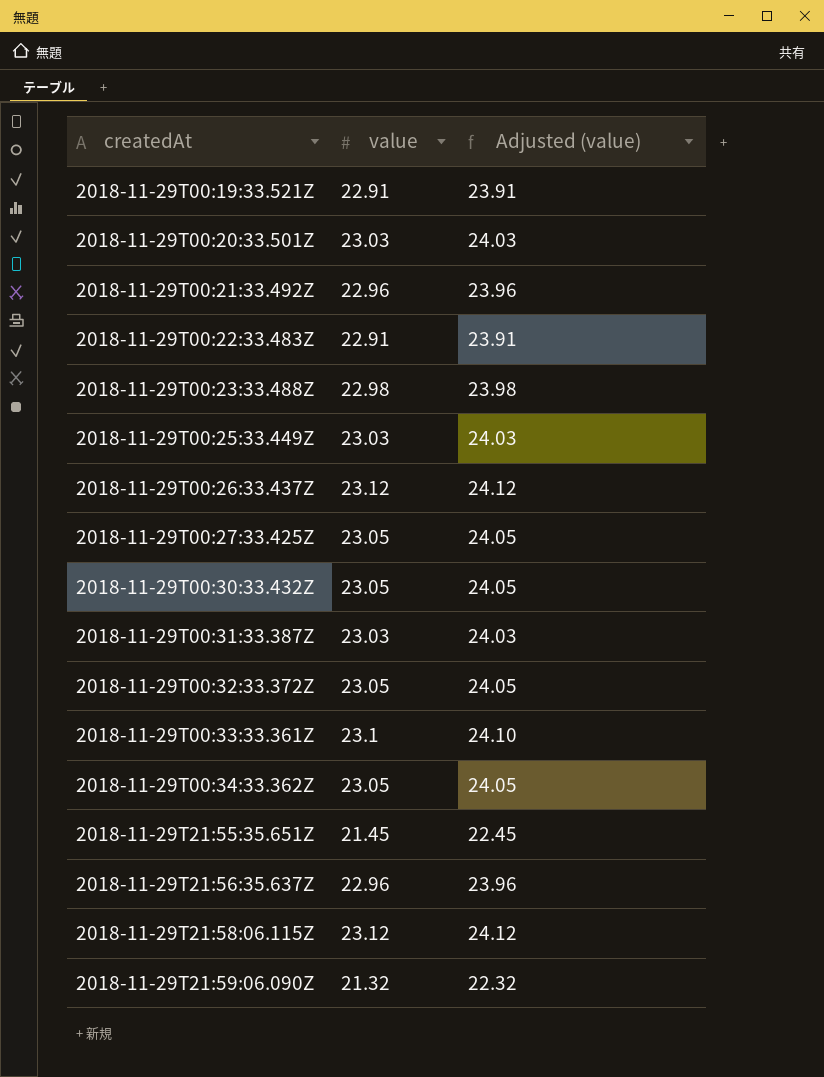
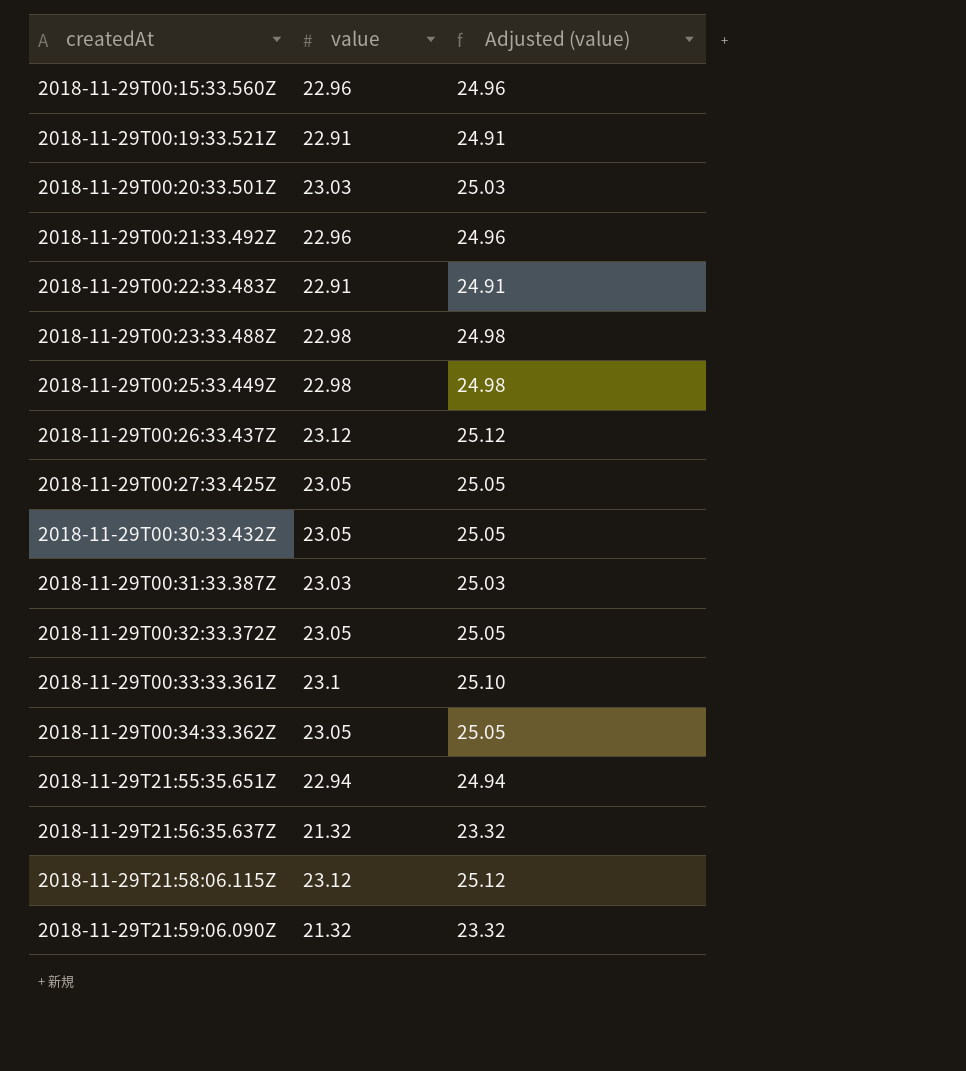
column Adjusted (value) | formula: [value] + 1 -> [value] + 2
row 2018-11-29T00:15:33.560Z: none -> 22.96 | 24.96
2018-11-29T00:25:33.449Z | value: 23.03 -> 22.98
2018-11-29T21:55:35.651Z | value: 21.45 -> 22.94
2018-11-29T21:56:35.637Z | value: 22.96 -> 21.32

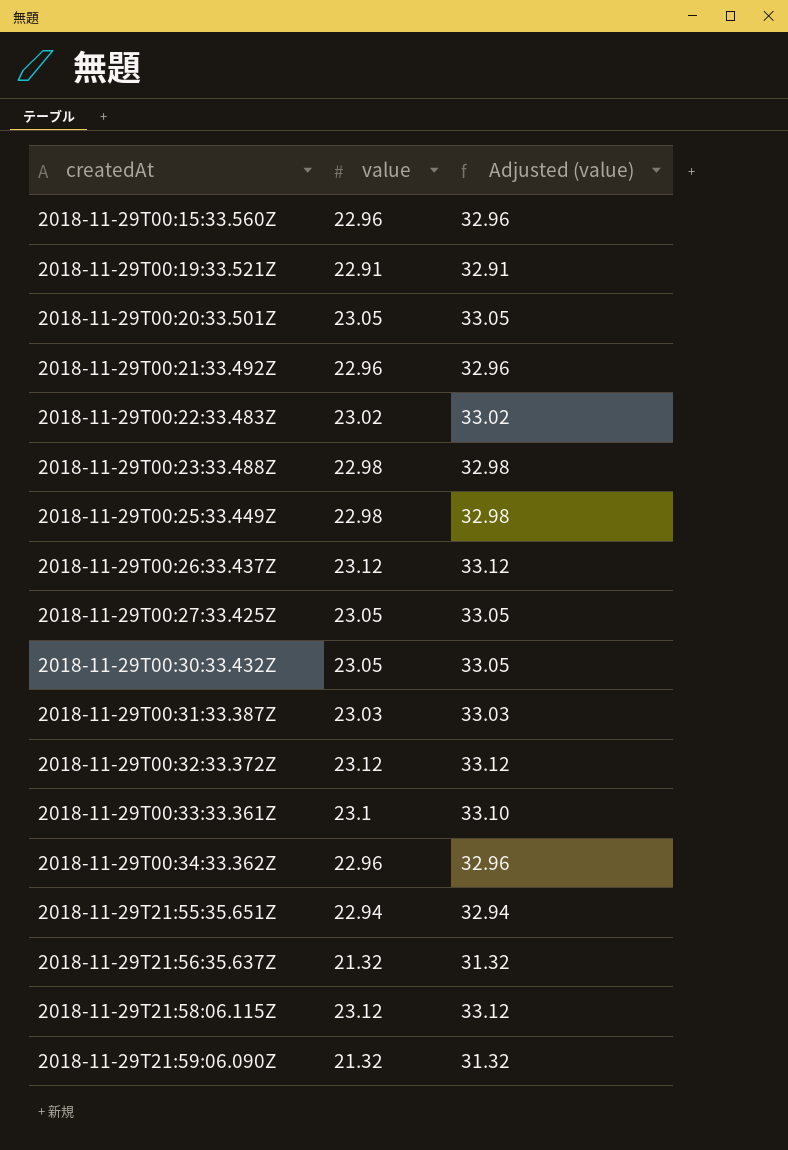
column Adjusted (value) | formula: [value] + 2 -> [value] + 10
2018-11-29T00:20:33.501Z | value: 23.03 -> 23.05
2018-11-29T00:22:33.483Z | value: 22.91 -> 23.02
2018-11-29T00:32:33.372Z | value: 23.05 -> 23.12
2018-11-29T00:34:33.362Z | value: 23.05 -> 22.96

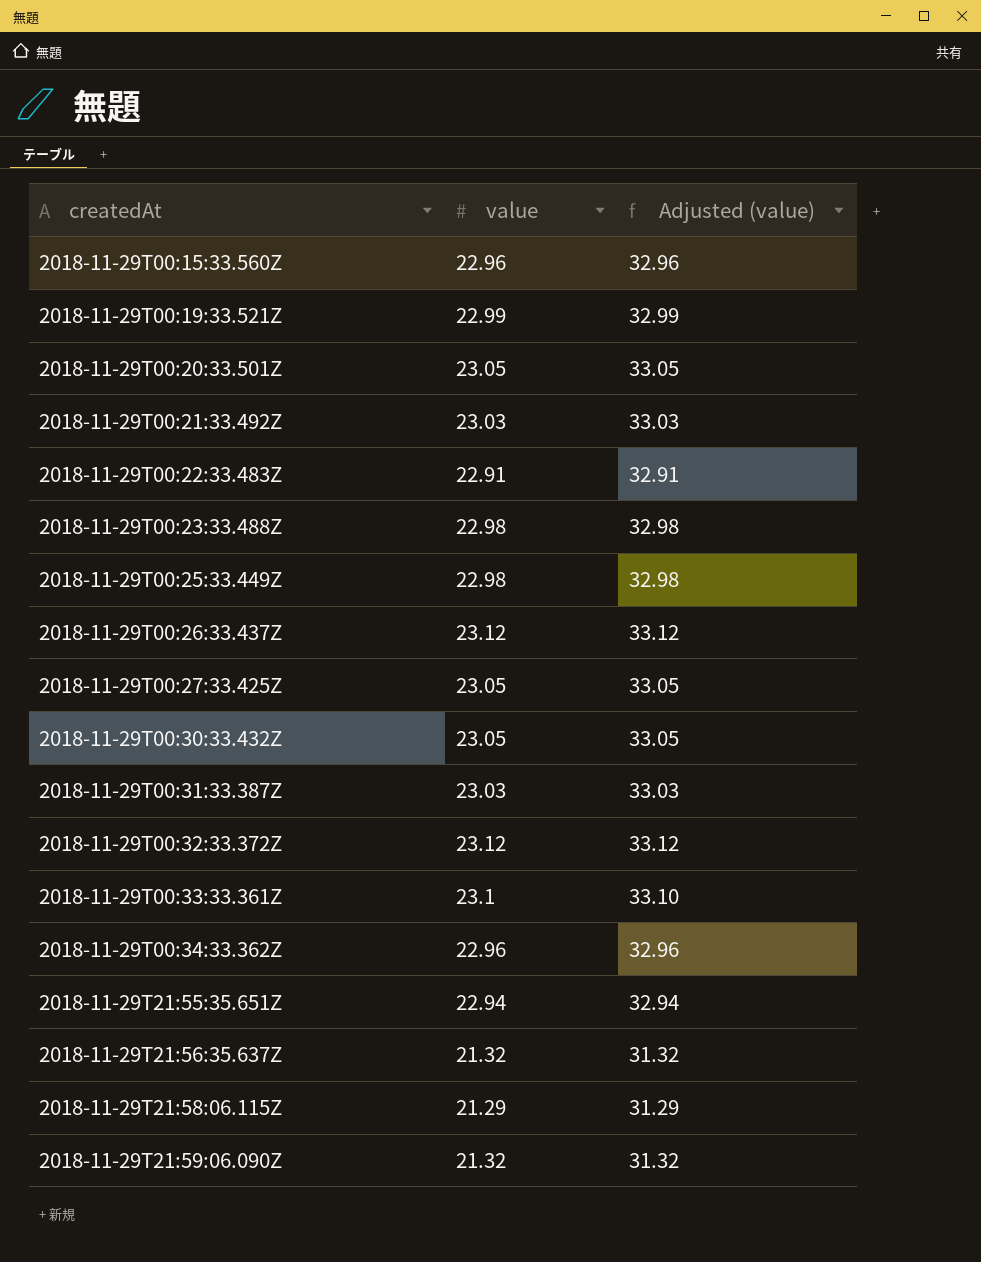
2018-11-29T00:19:33.521Z | value: 22.91 -> 22.99
2018-11-29T00:19:33.521Z | Adjusted (value): 32.91 -> 32.99
2018-11-29T00:21:33.492Z | value: 22.96 -> 23.03
2018-11-29T00:21:33.492Z | Adjusted (value): 32.96 -> 33.03
2018-11-29T00:22:33.483Z | value: 23.02 -> 22.91
2018-11-29T00:22:33.483Z | Adjusted (value): 33.02 -> 32.91
2018-11-29T21:58:06.115Z | value: 23.12 -> 21.29
2018-11-29T21:58:06.115Z | Adjusted (value): 33.12 -> 31.29

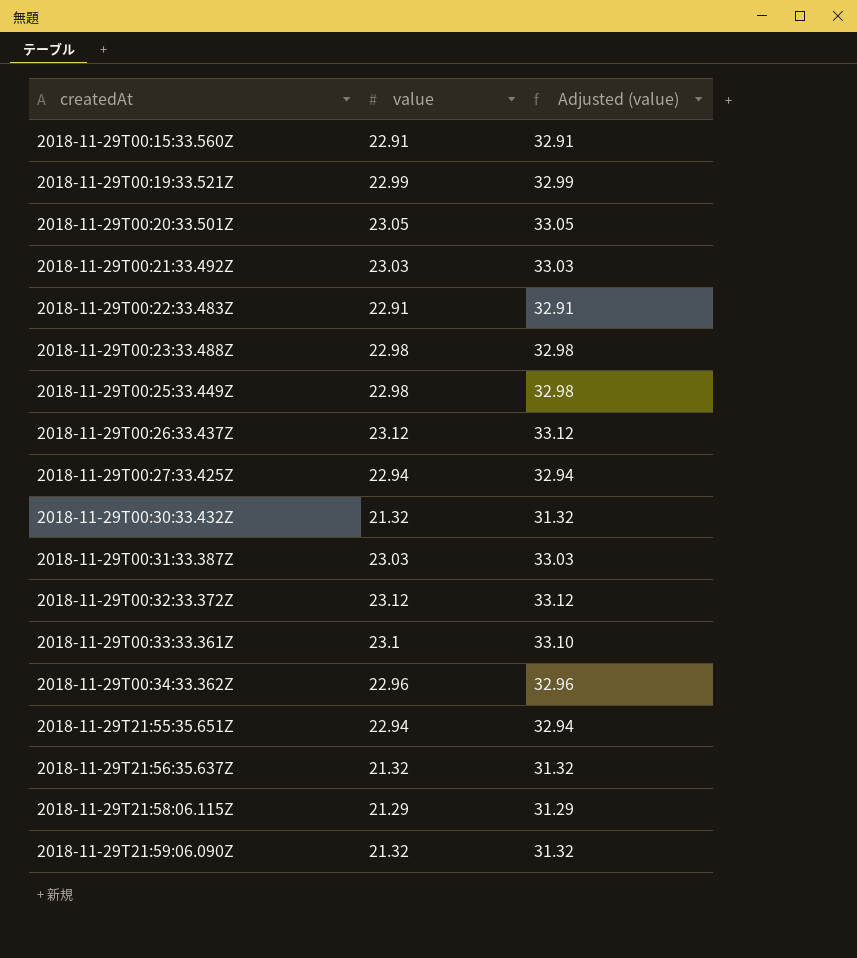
2018-11-29T00:15:33.560Z | value: 22.96 -> 22.91
2018-11-29T00:15:33.560Z | Adjusted (value): 32.96 -> 32.91
2018-11-29T00:27:33.425Z | value: 23.05 -> 22.94
2018-11-29T00:27:33.425Z | Adjusted (value): 33.05 -> 32.94
2018-11-29T00:30:33.432Z | value: 23.05 -> 21.32
2018-11-29T00:30:33.432Z | Adjusted (value): 33.05 -> 31.32

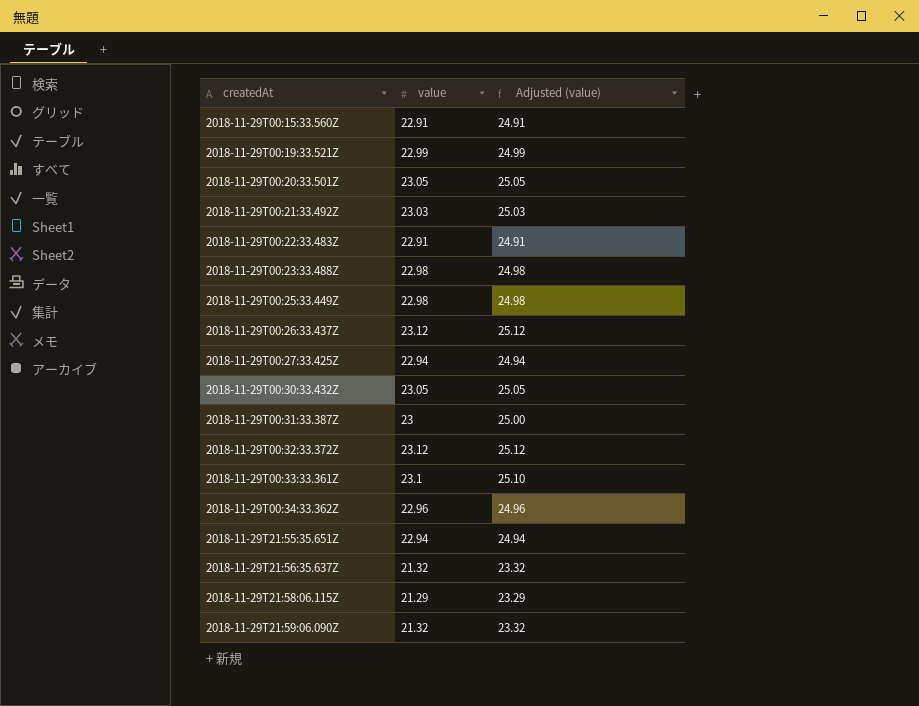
column Adjusted (value) | formula: [value] + 10 -> [value] + 2
2018-11-29T00:30:33.432Z | value: 21.32 -> 23.05
2018-11-29T00:31:33.387Z | value: 23.03 -> 23

